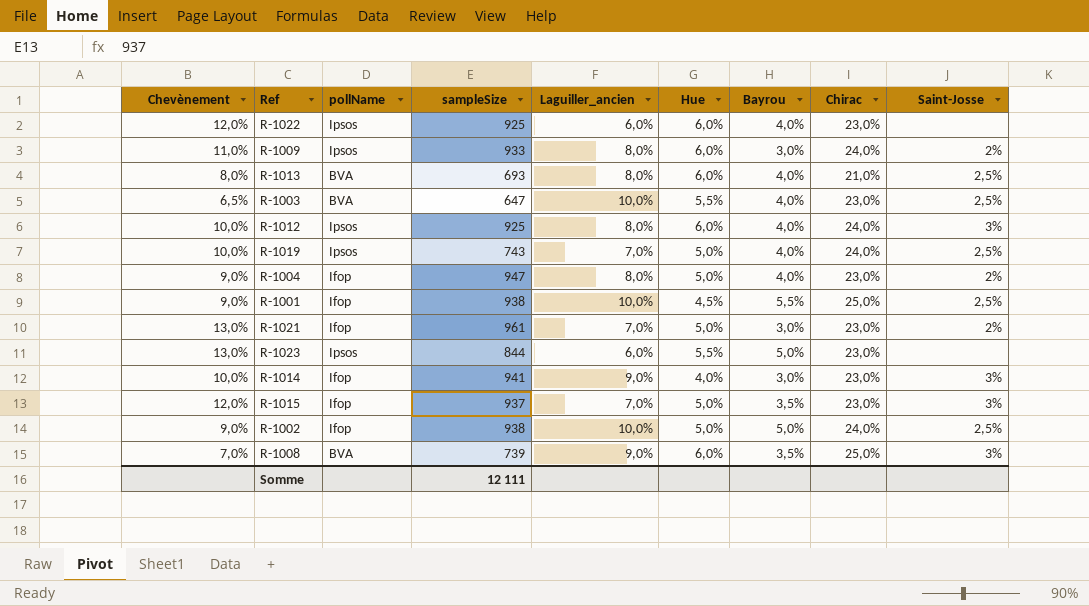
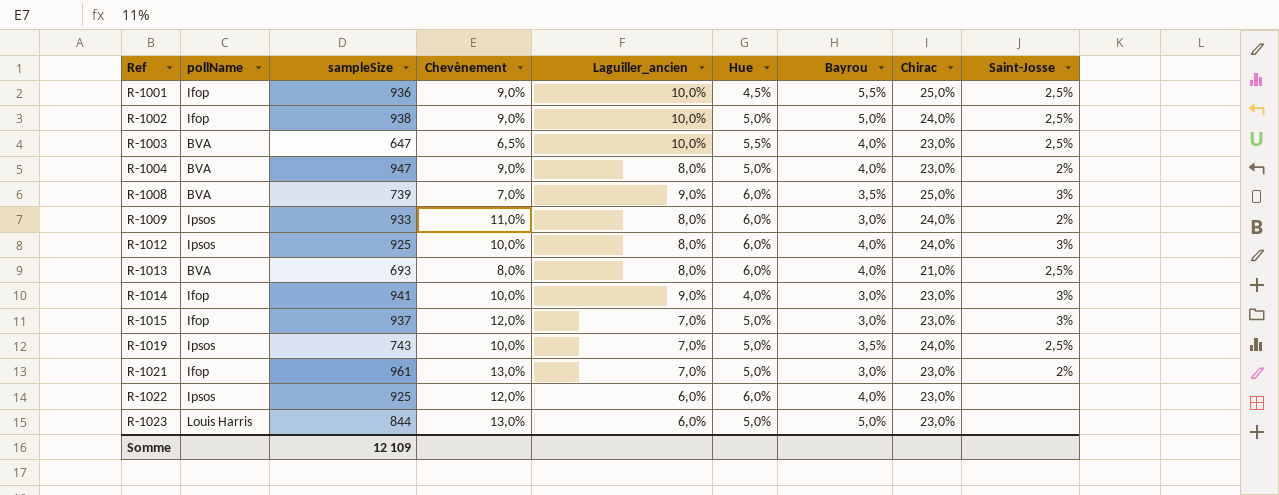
row order: none -> Ref ascending
column Chevènement | position: 1 -> 4
R-1001 | sampleSize: 938 -> 936
R-1004 | pollName: Ifop -> BVA
R-1015 | Bayrou: 3,5% -> 3,0%
R-1019 | Bayrou: 4,0% -> 3,5%
R-1023 | pollName: Ipsos -> Louis Harris
R-1023 | Hue: 5,5% -> 5,0%
Somme | sampleSize: 12 111 -> 12 109

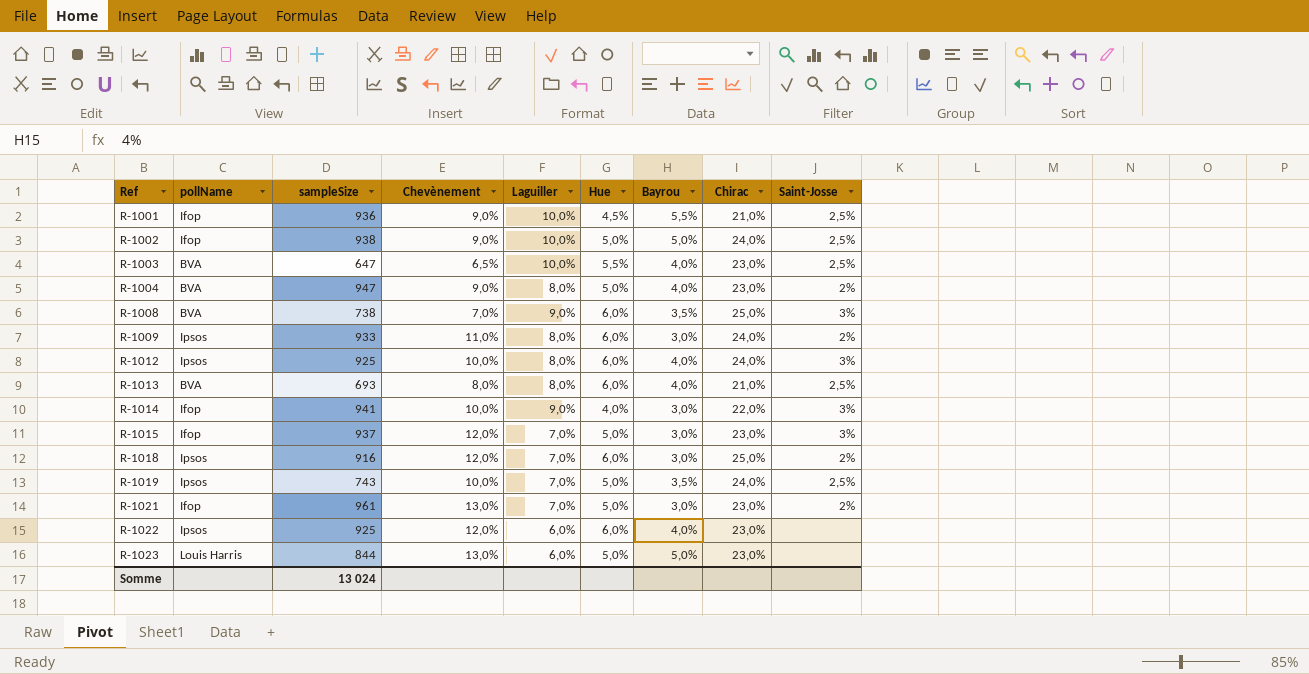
column name: Laguiller_ancien -> Laguiller
R-1001 | Chirac: 25,0% -> 21,0%
R-1008 | sampleSize: 739 -> 738
R-1014 | Chirac: 23,0% -> 22,0%
row R-1018: none -> Ipsos | 916 | 12,0% | 7,0% | 6,0% | 3,0% | 25,0% | 2%
Somme | sampleSize: 12 109 -> 13 024

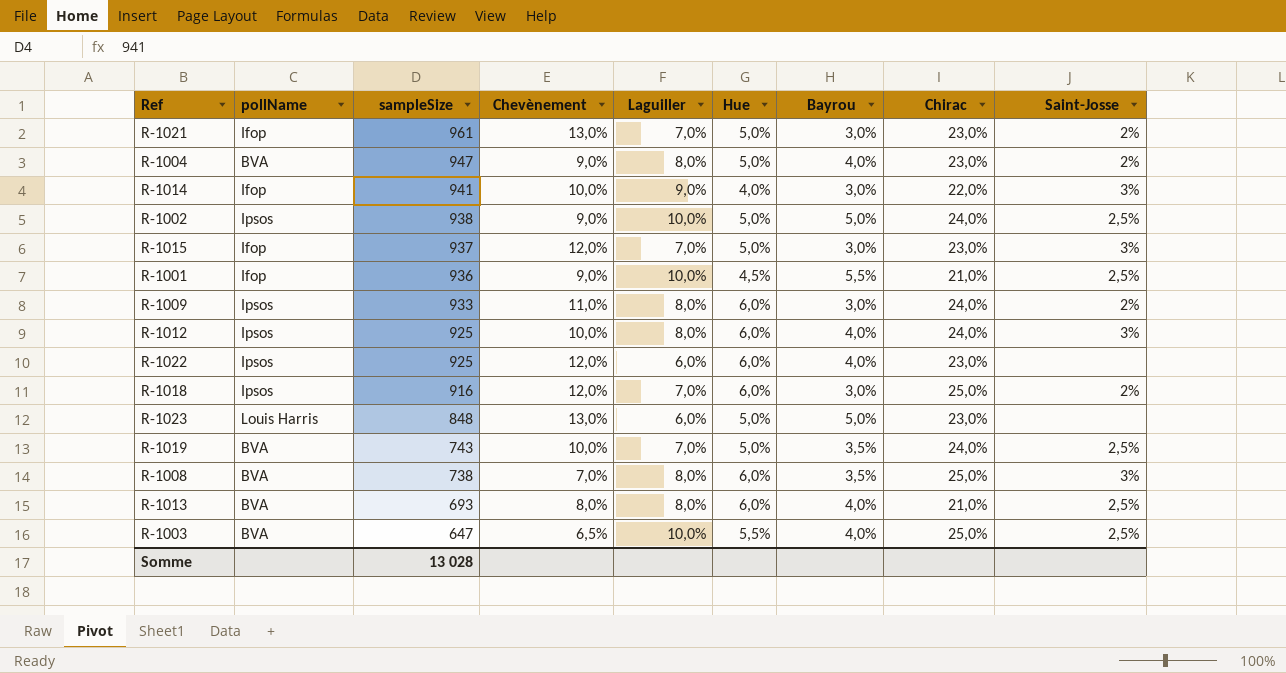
row order: Ref ascending -> sampleSize descending
R-1002 | pollName: Ifop -> Ipsos
R-1023 | sampleSize: 844 -> 848
R-1019 | pollName: Ipsos -> BVA
R-1008 | Laguiller: 9,0% -> 8,0%
R-1003 | Chirac: 23,0% -> 25,0%
Somme | sampleSize: 13 024 -> 13 028

